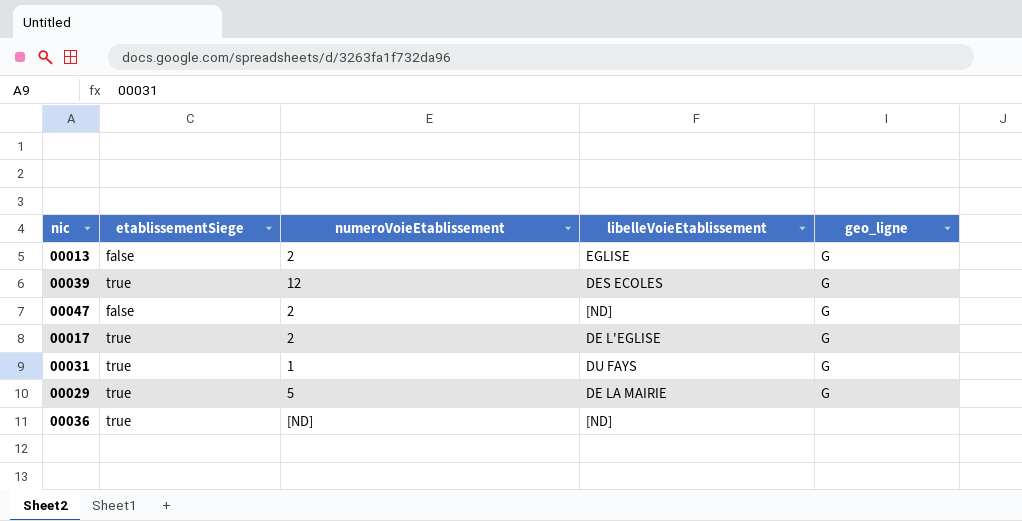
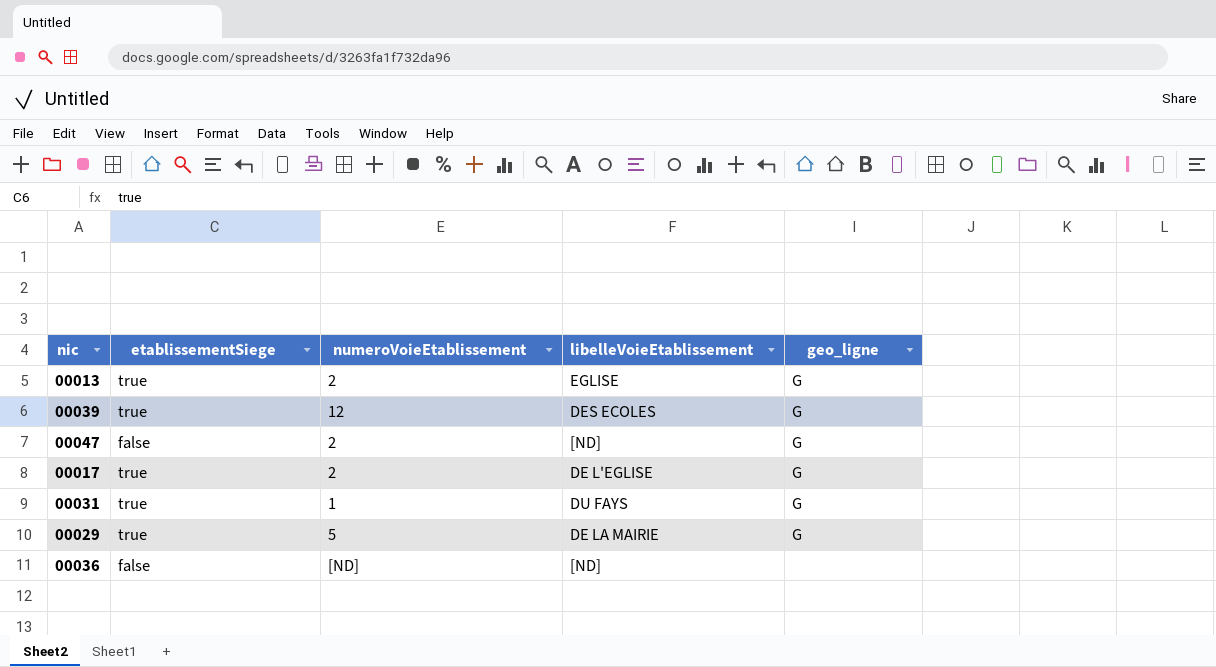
00013 | etablissementSiege: false -> true
00036 | etablissementSiege: true -> false

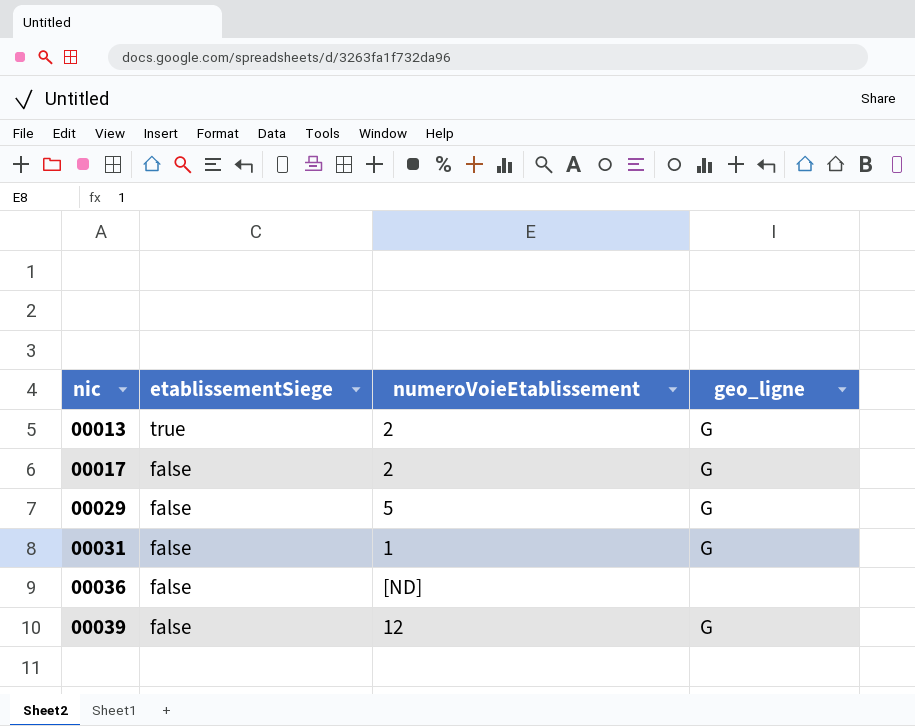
row order: none -> nic ascending
column libelleVoieEtablissement | position: 4 -> none
row 00047: false | 2 | [ND] | G -> none
00017 | etablissementSiege: true -> false
00029 | etablissementSiege: true -> false
00031 | etablissementSiege: true -> false
00039 | etablissementSiege: true -> false

